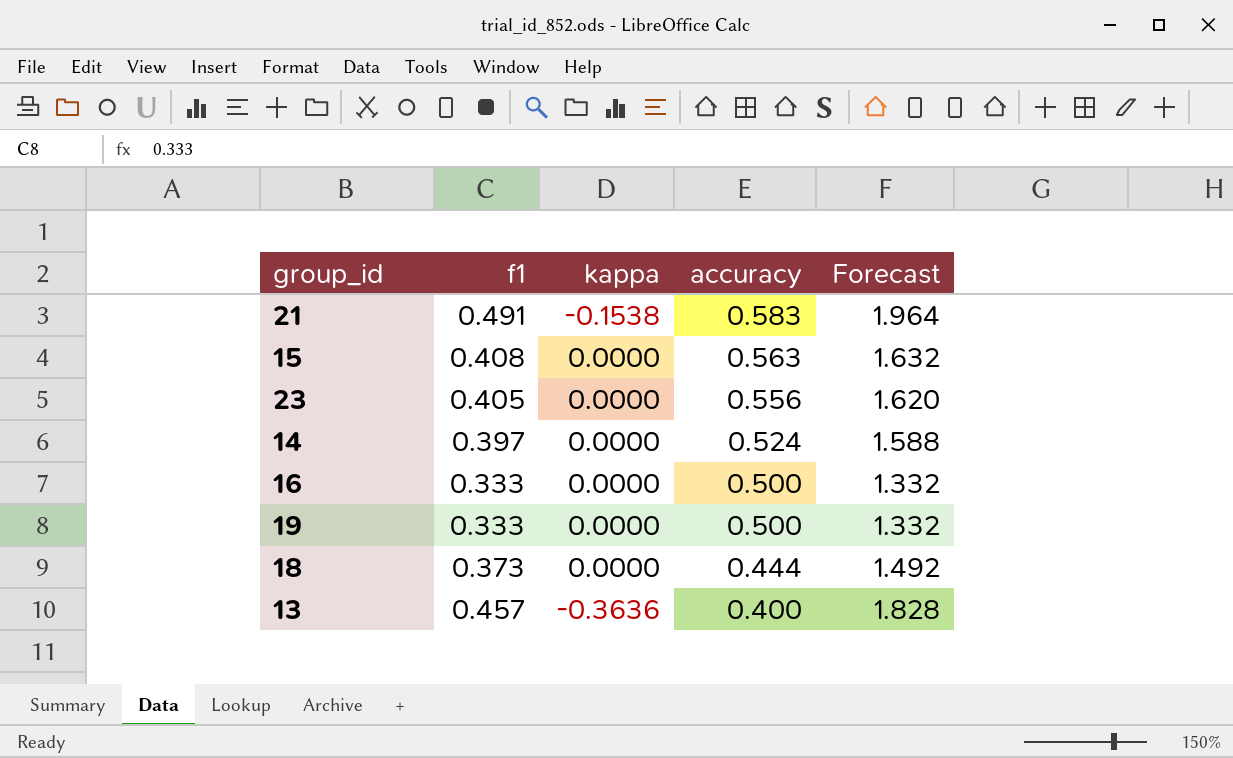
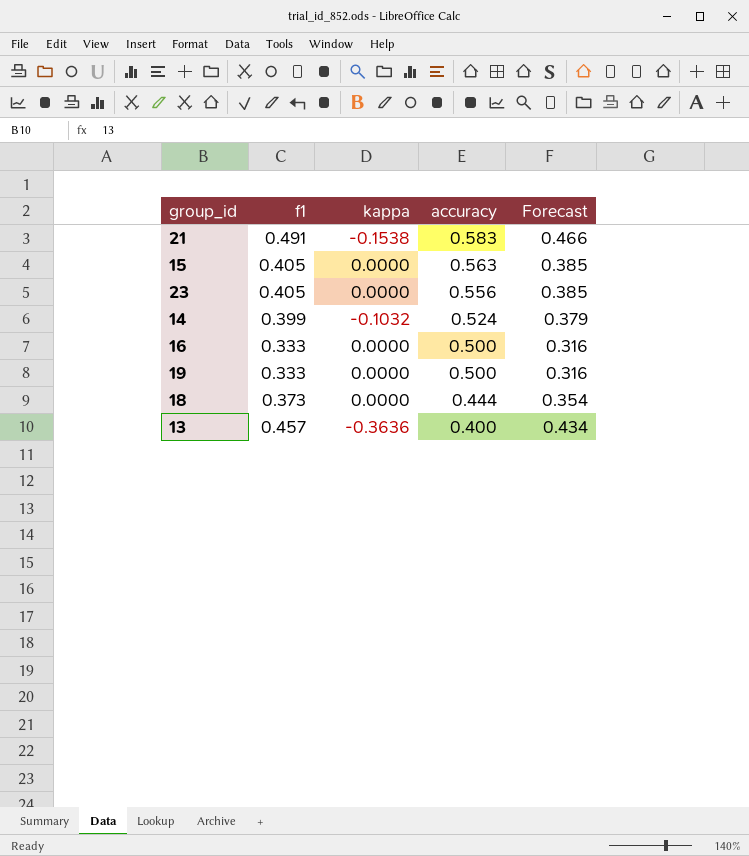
column Forecast | formula: [f1] * 4 -> [f1] * 0.95
15 | f1: 0.408 -> 0.405
14 | f1: 0.397 -> 0.399
14 | kappa: 0.0000 -> -0.1032

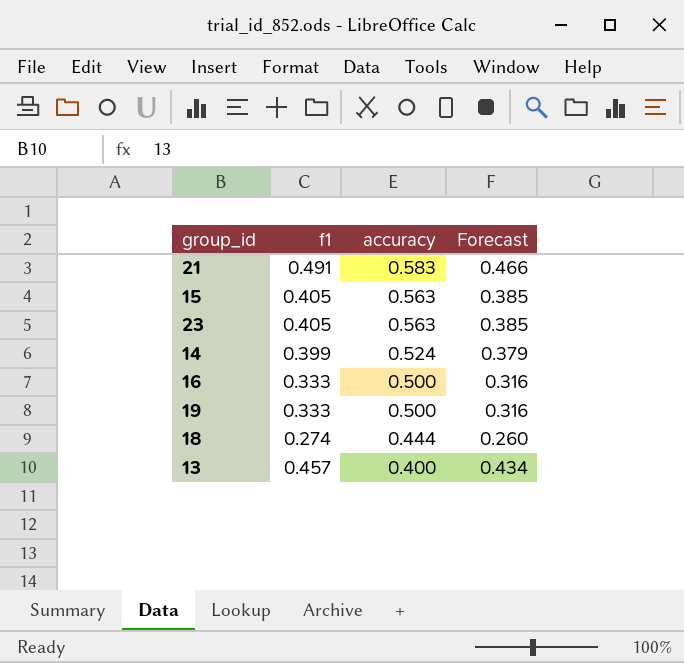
column kappa | position: 3 -> none
23 | accuracy: 0.556 -> 0.563
18 | f1: 0.373 -> 0.274
18 | Forecast: 0.354 -> 0.260

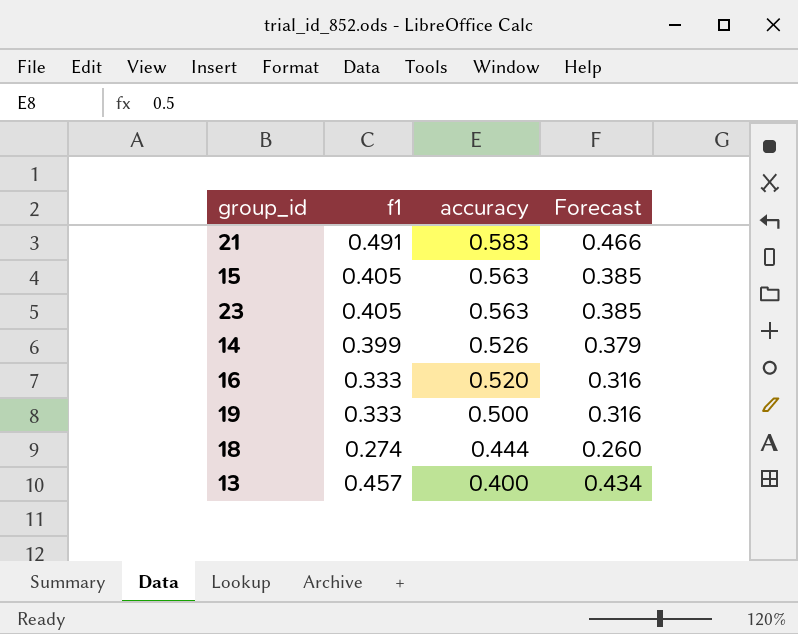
14 | accuracy: 0.524 -> 0.526
16 | accuracy: 0.500 -> 0.520

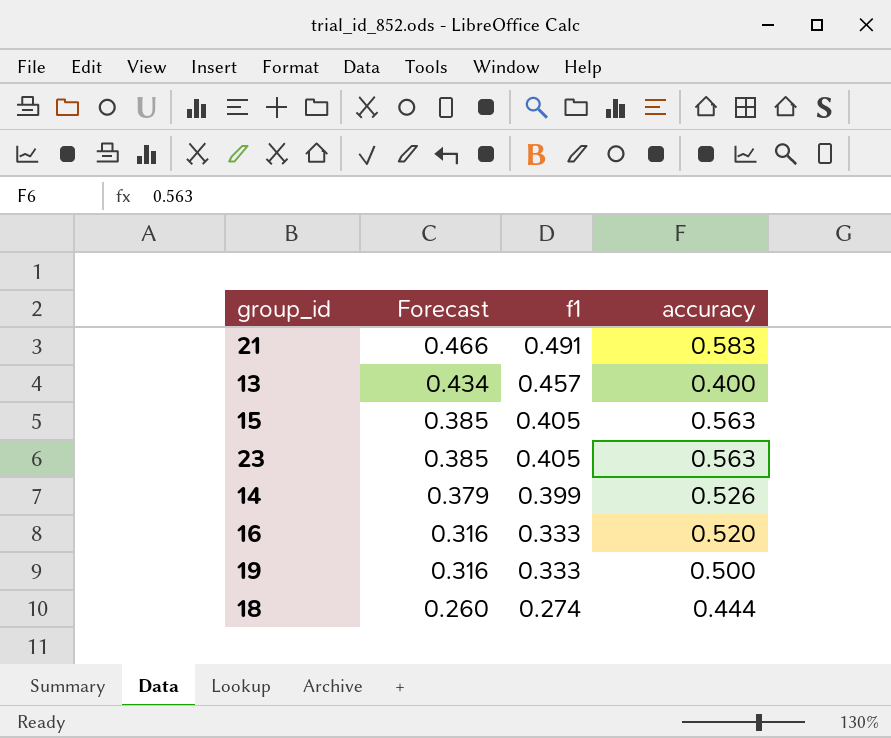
row order: accuracy descending -> Forecast descending
column Forecast | position: 4 -> 2

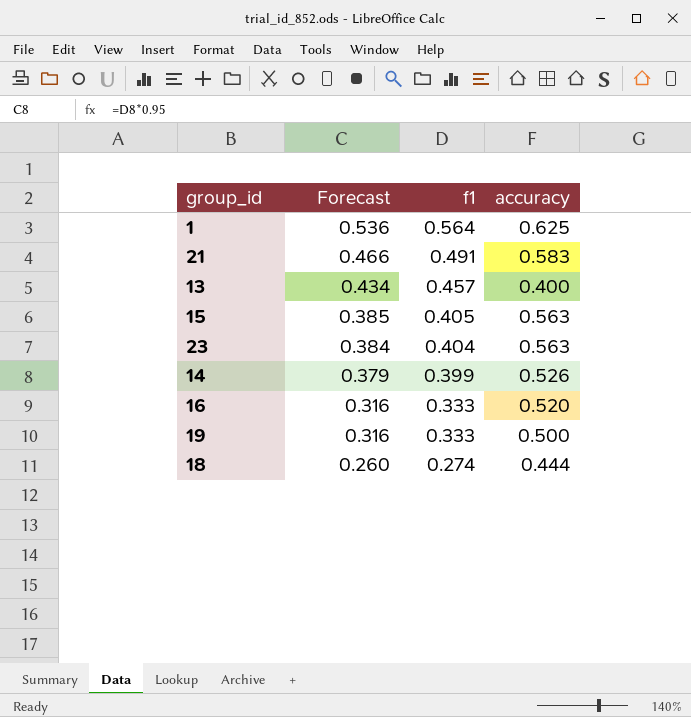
row 1: none -> 0.536 | 0.564 | 0.625
23 | Forecast: 0.385 -> 0.384
23 | f1: 0.405 -> 0.404

